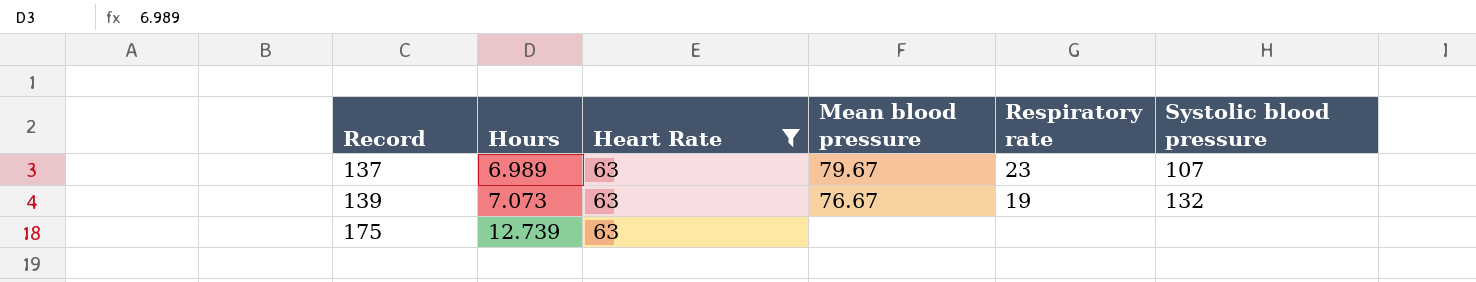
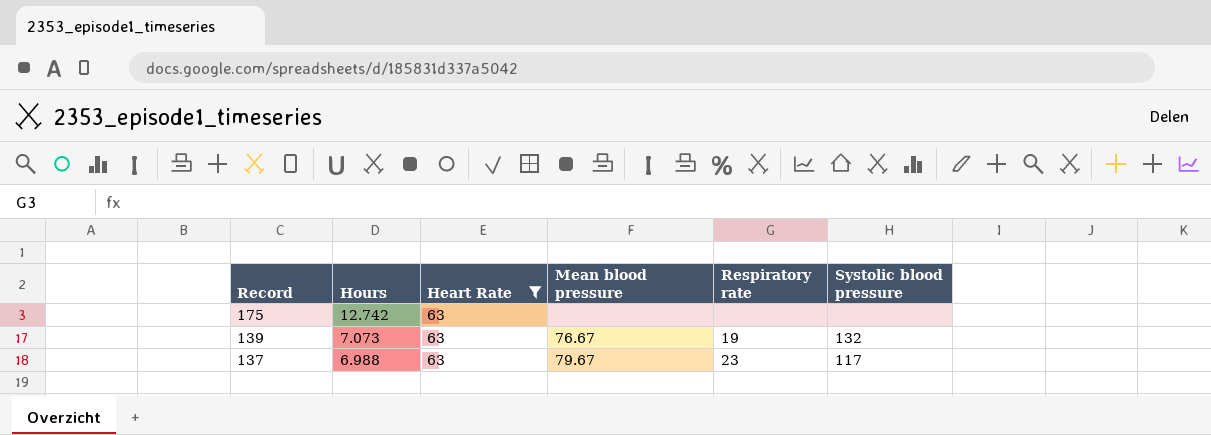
row order: Record ascending -> Record descending
175 | Hours: 12.739 -> 12.742
137 | Hours: 6.989 -> 6.988
137 | Systolic blood pressure: 107 -> 117

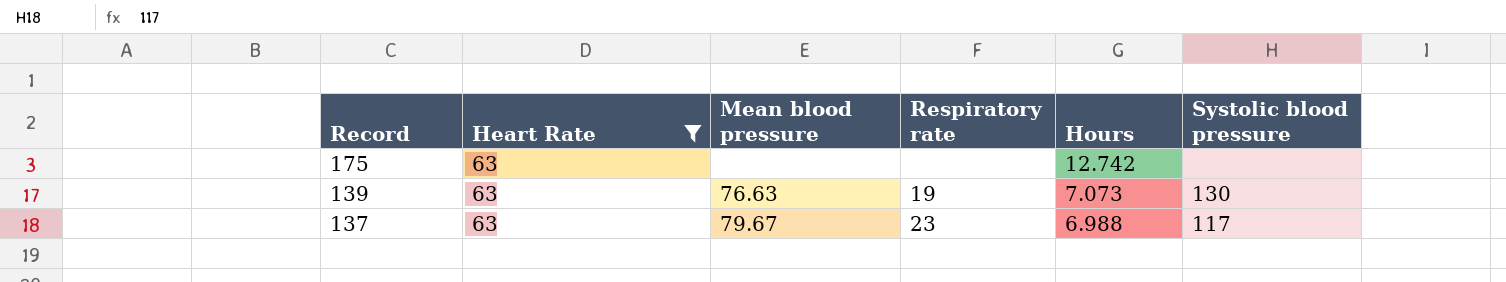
column Hours | position: 2 -> 5
139 | Mean blood pressure: 76.67 -> 76.63
139 | Systolic blood pressure: 132 -> 130

